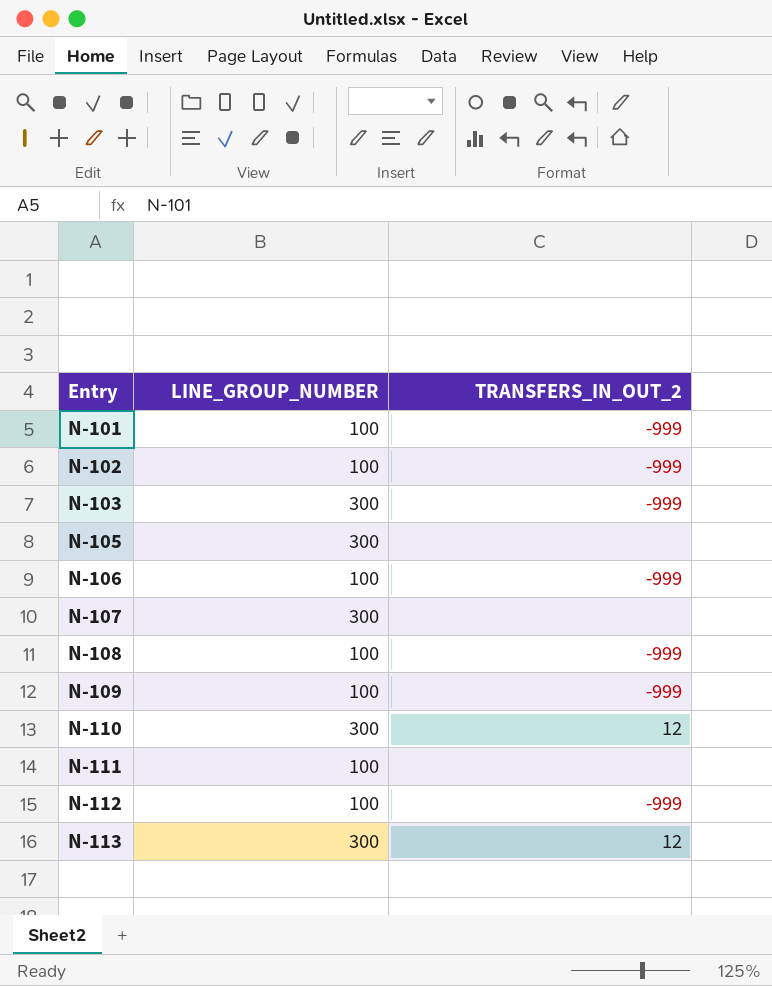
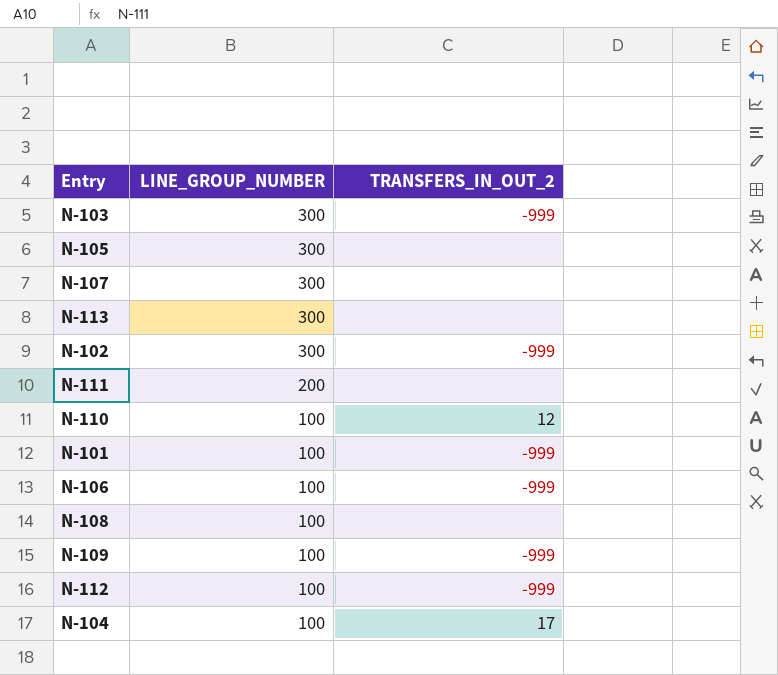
row order: Entry ascending -> LINE_GROUP_NUMBER descending
N-113 | TRANSFERS_IN_OUT_2: 12 -> none
N-102 | LINE_GROUP_NUMBER: 100 -> 300
N-111 | LINE_GROUP_NUMBER: 100 -> 200
N-110 | LINE_GROUP_NUMBER: 300 -> 100
N-108 | TRANSFERS_IN_OUT_2: -999 -> none
row N-104: none -> 100 | 17

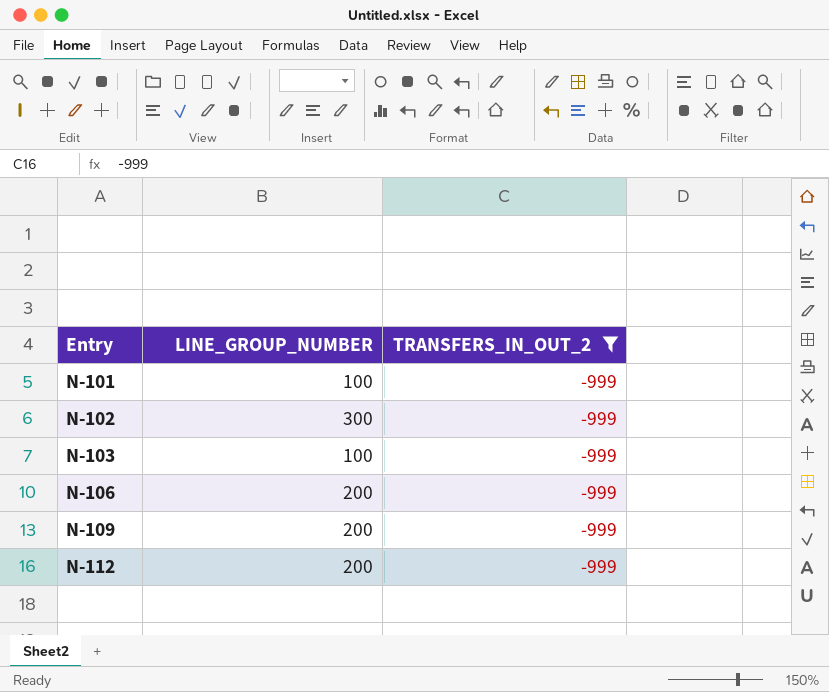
filter: none -> TRANSFERS_IN_OUT_2 = -999
row order: LINE_GROUP_NUMBER descending -> Entry ascending
N-103 | LINE_GROUP_NUMBER: 300 -> 100
N-106 | LINE_GROUP_NUMBER: 100 -> 200
N-109 | LINE_GROUP_NUMBER: 100 -> 200
N-112 | LINE_GROUP_NUMBER: 100 -> 200

